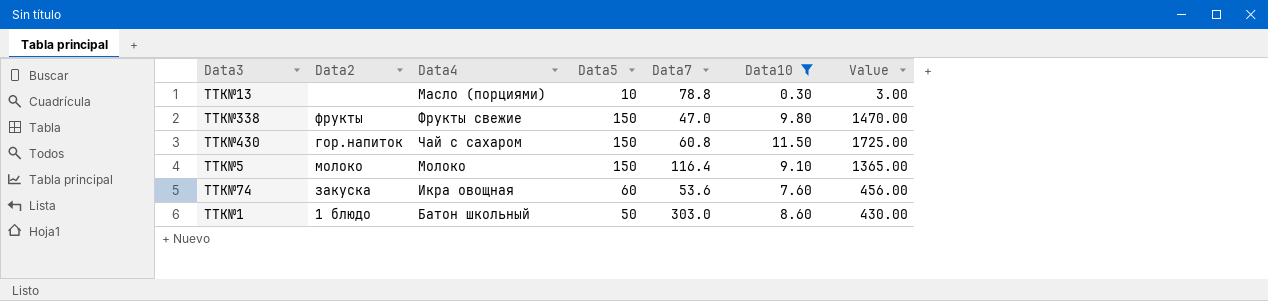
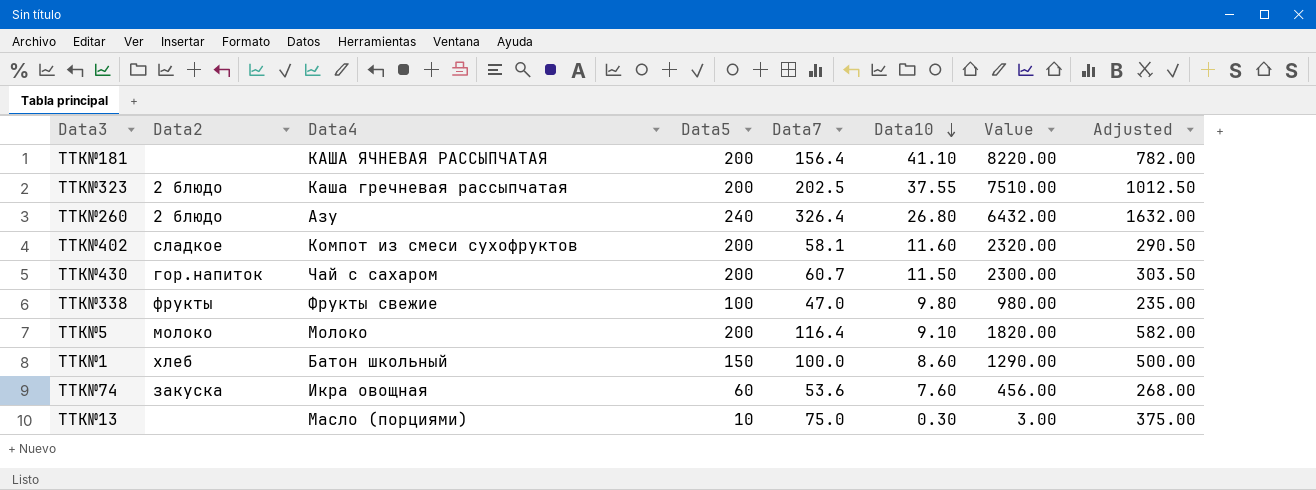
filter: Data10 <= 11.50 -> none
row order: none -> Data10 descending
column Adjusted | formula: none -> [Data7] * 5
ТТК№430 | Data5: 150 -> 200
ТТК№430 | Data7: 60.8 -> 60.7
ТТК№430 | Value: 1725.00 -> 2300.00
ТТК№338 | Data5: 150 -> 100
ТТК№338 | Value: 1470.00 -> 980.00
ТТК№5 | Data5: 150 -> 200
ТТК№5 | Value: 1365.00 -> 1820.00
ТТК№1 | Data2: 1 блюдо -> хлеб
ТТК№1 | Data5: 50 -> 150
ТТК№1 | Data7: 303.0 -> 100.0
ТТК№1 | Value: 430.00 -> 1290.00
ТТК№13 | Data7: 78.8 -> 75.0

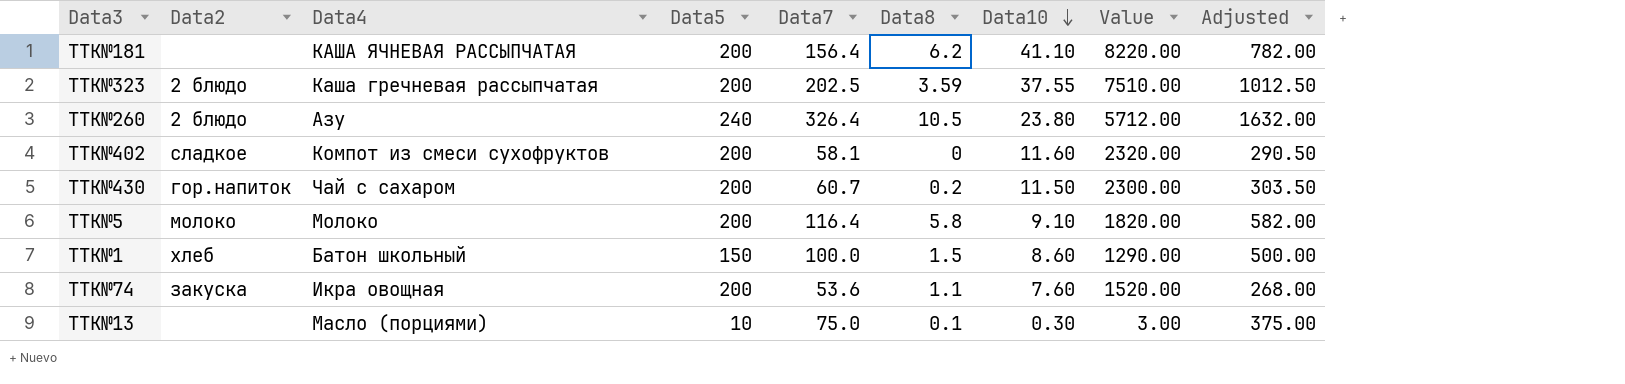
column Data8 | position: none -> 6
row ТТК№338: фрукты | Фрукты свежие | 100 | 47.0 | 9.80 | 980.00 | 235.00 -> none
ТТК№260 | Data10: 26.80 -> 23.80
ТТК№260 | Value: 6432.00 -> 5712.00
ТТК№74 | Data5: 60 -> 200
ТТК№74 | Value: 456.00 -> 1520.00

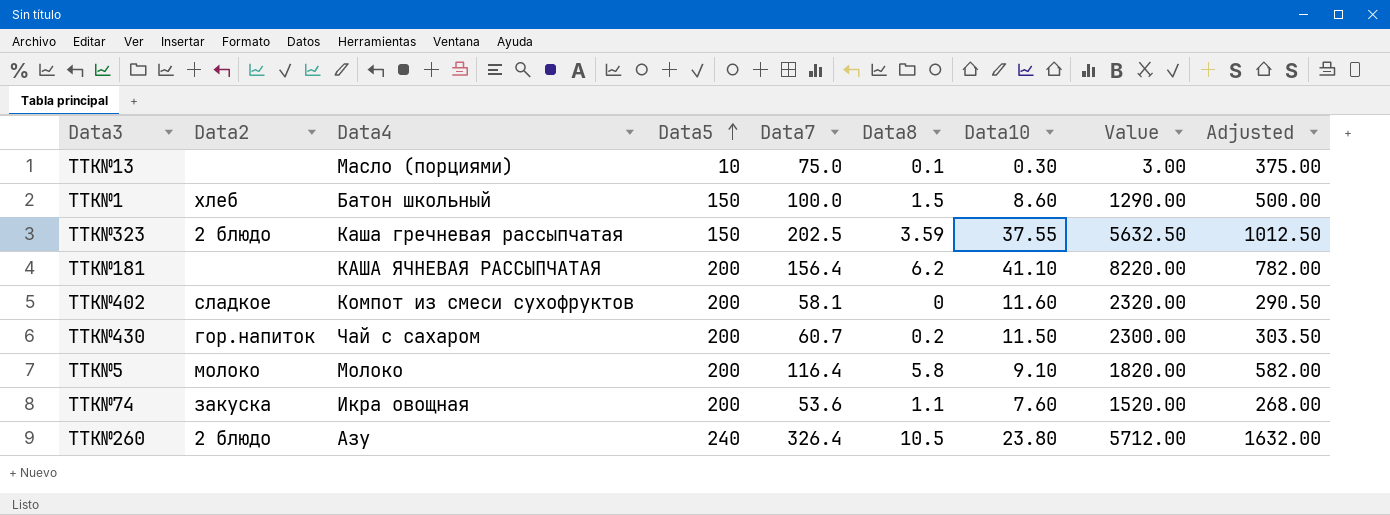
row order: Data10 descending -> Data5 ascending
ТТК№323 | Data5: 200 -> 150
ТТК№323 | Value: 7510.00 -> 5632.50

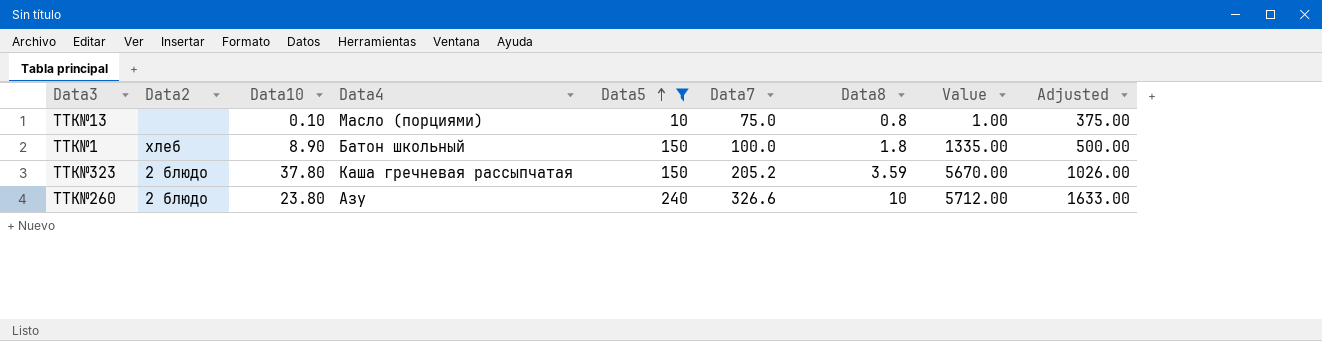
filter: none -> Data5 != 200
column Data10 | position: 7 -> 3
ТТК№13 | Data10: 0.30 -> 0.10
ТТК№13 | Data8: 0.1 -> 0.8
ТТК№13 | Value: 3.00 -> 1.00
ТТК№1 | Data10: 8.60 -> 8.90
ТТК№1 | Data8: 1.5 -> 1.8
ТТК№1 | Value: 1290.00 -> 1335.00
ТТК№323 | Data10: 37.55 -> 37.80
ТТК№323 | Data7: 202.5 -> 205.2
ТТК№323 | Value: 5632.50 -> 5670.00
ТТК№323 | Adjusted: 1012.50 -> 1026.00
ТТК№260 | Data7: 326.4 -> 326.6
ТТК№260 | Data8: 10.5 -> 10
ТТК№260 | Adjusted: 1632.00 -> 1633.00

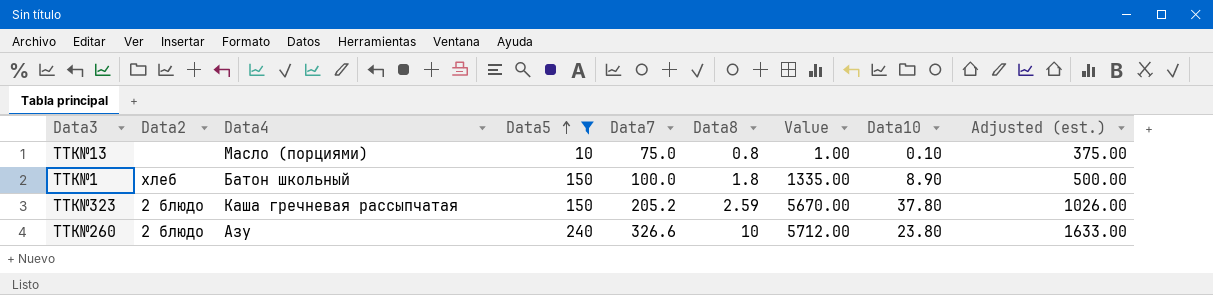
column Data10 | position: 3 -> 8
column name: Adjusted -> Adjusted (est.)
ТТК№323 | Data8: 3.59 -> 2.59

